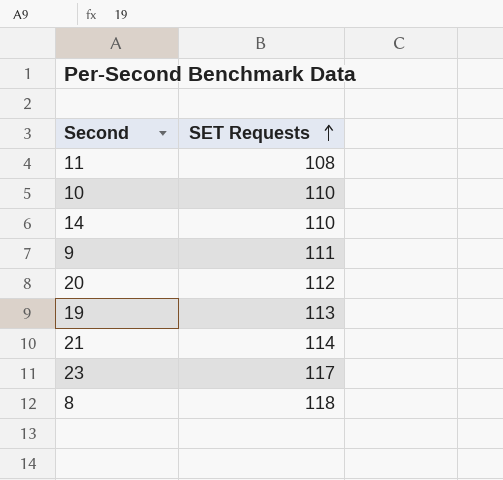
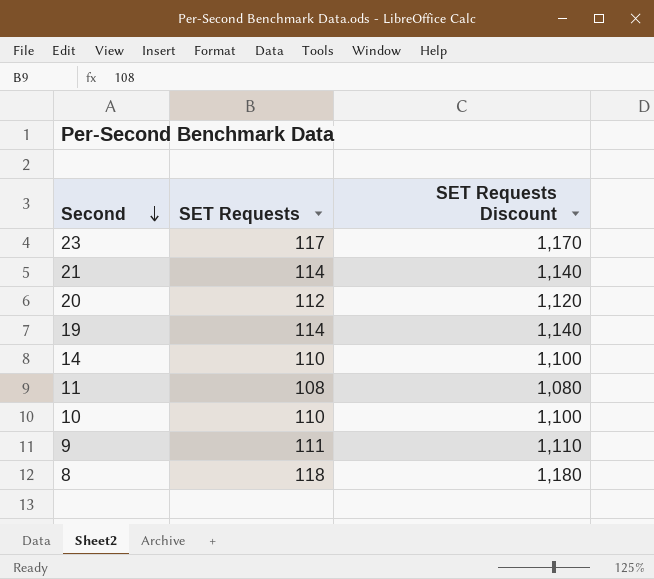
row order: SET Requests ascending -> Second descending
column SET Requests Discount | formula: none -> [SET Requests] * 10
19 | SET Requests: 113 -> 114

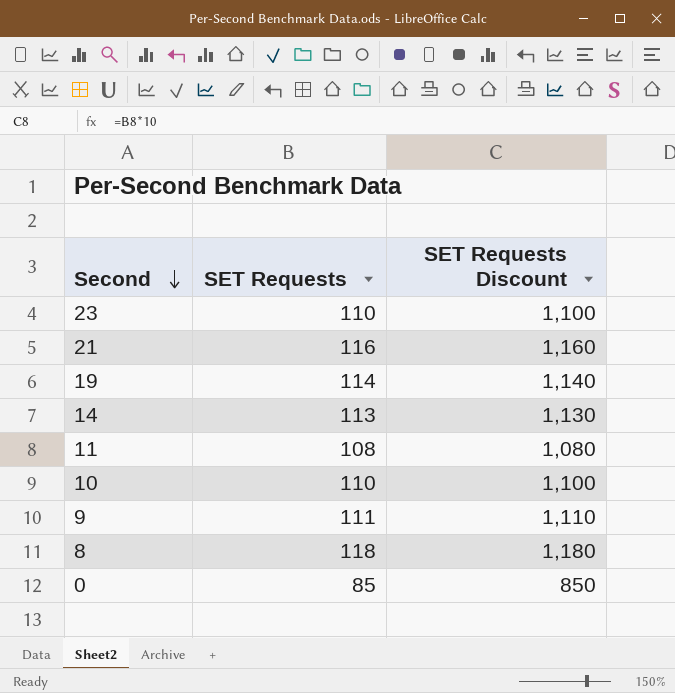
row 20: 112 | 1,120 -> none
23 | SET Requests: 117 -> 110
23 | SET Requests Discount: 1,170 -> 1,100
21 | SET Requests: 114 -> 116
21 | SET Requests Discount: 1,140 -> 1,160
14 | SET Requests: 110 -> 113
14 | SET Requests Discount: 1,100 -> 1,130
row 0: none -> 85 | 850

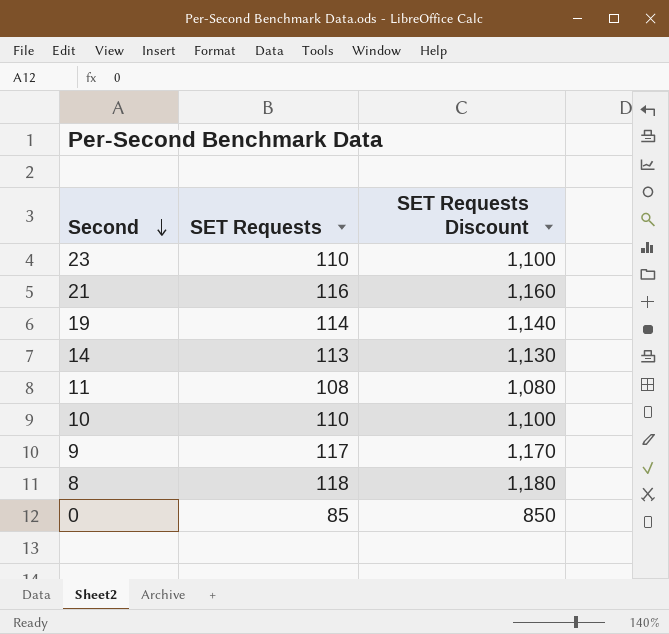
9 | SET Requests: 111 -> 117
9 | SET Requests Discount: 1,110 -> 1,170

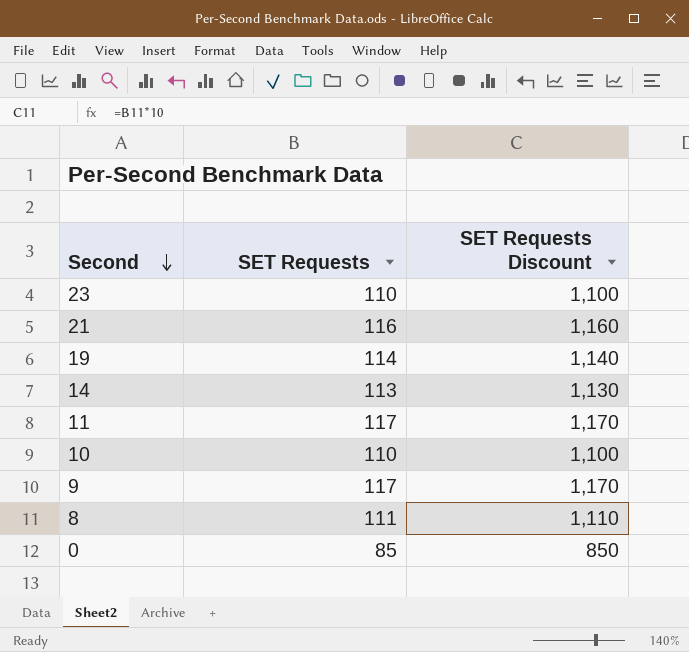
11 | SET Requests: 108 -> 117
11 | SET Requests Discount: 1,080 -> 1,170
8 | SET Requests: 118 -> 111
8 | SET Requests Discount: 1,180 -> 1,110

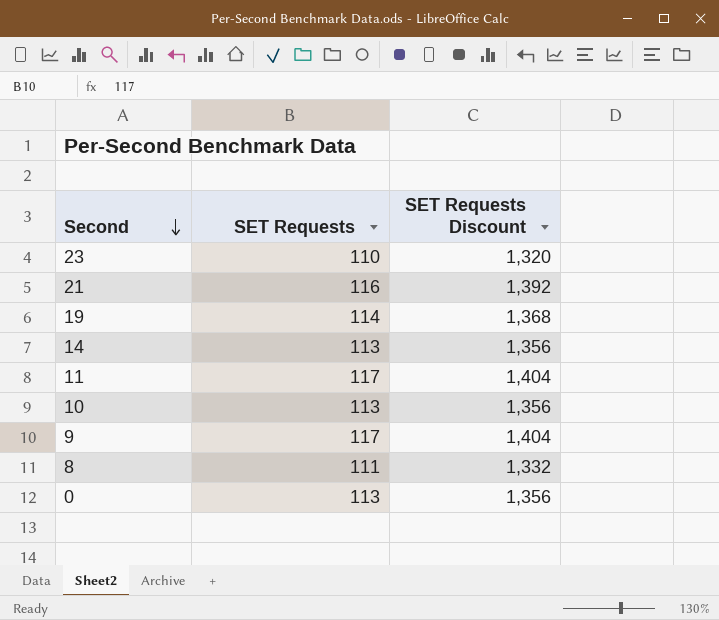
column SET Requests Discount | formula: [SET Requests] * 10 -> [SET Requests] * 12
10 | SET Requests: 110 -> 113
0 | SET Requests: 85 -> 113

